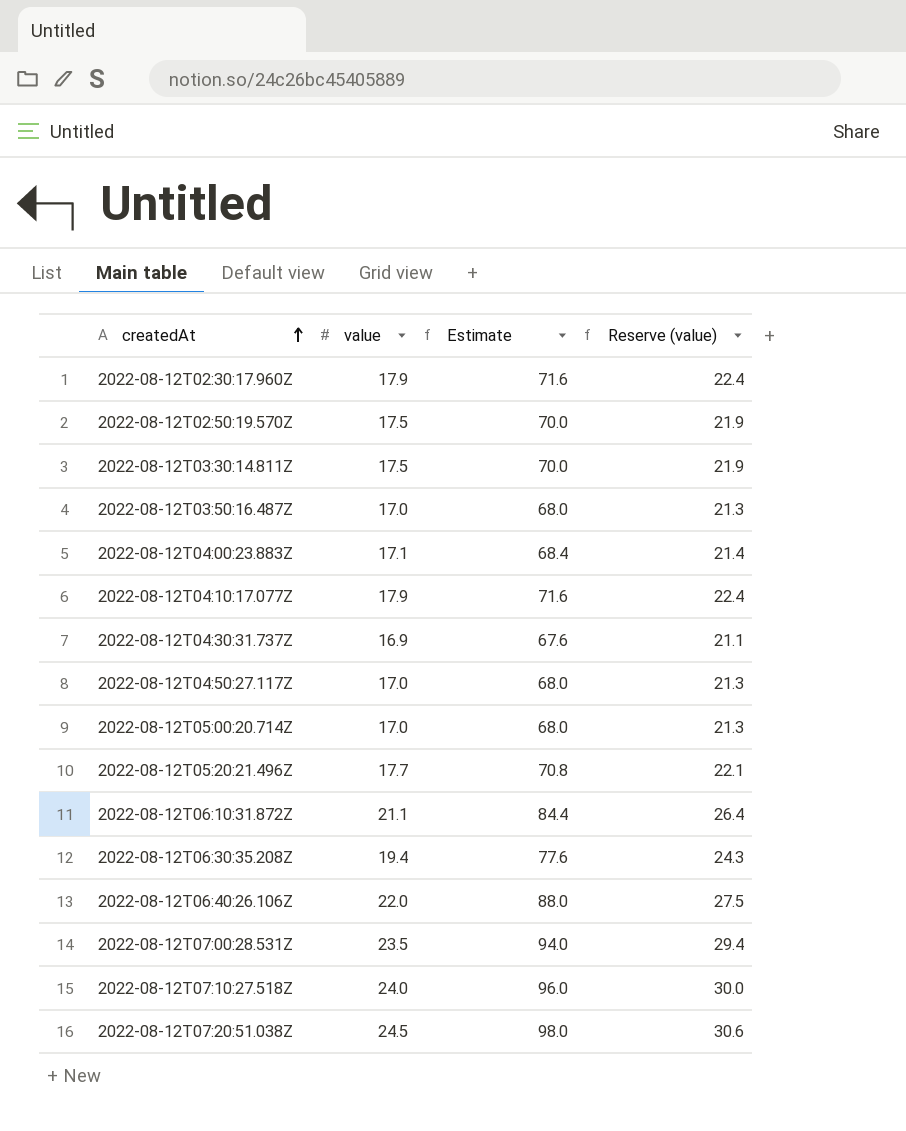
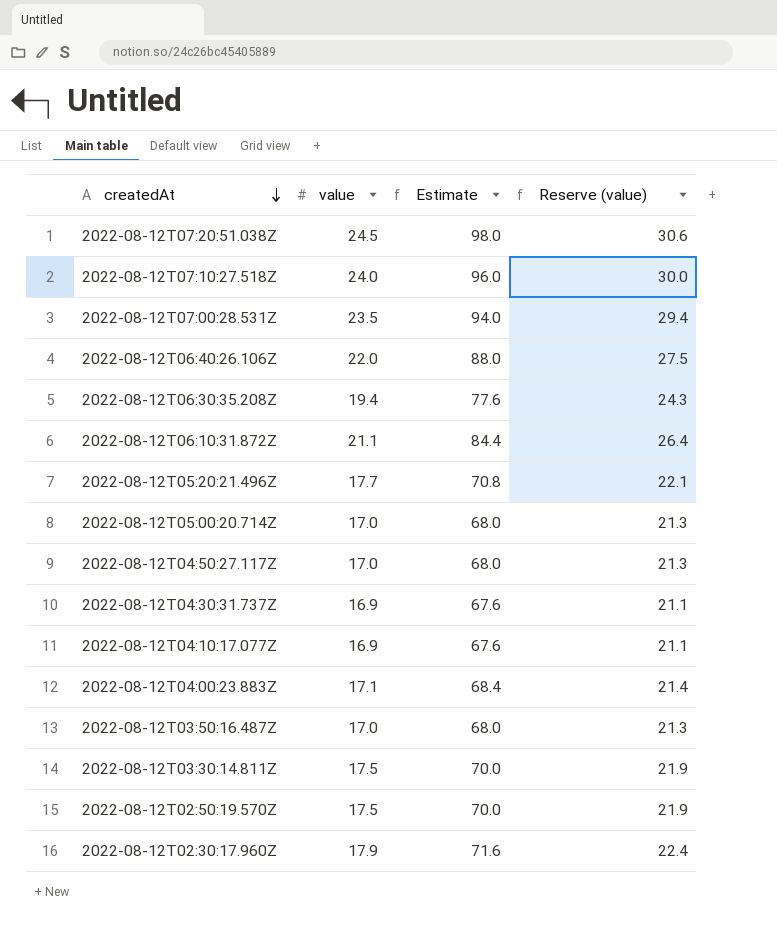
row order: createdAt ascending -> createdAt descending
2022-08-12T04:10:17.077Z | value: 17.9 -> 16.9
2022-08-12T04:10:17.077Z | Estimate: 71.6 -> 67.6
2022-08-12T04:10:17.077Z | Reserve (value): 22.4 -> 21.1

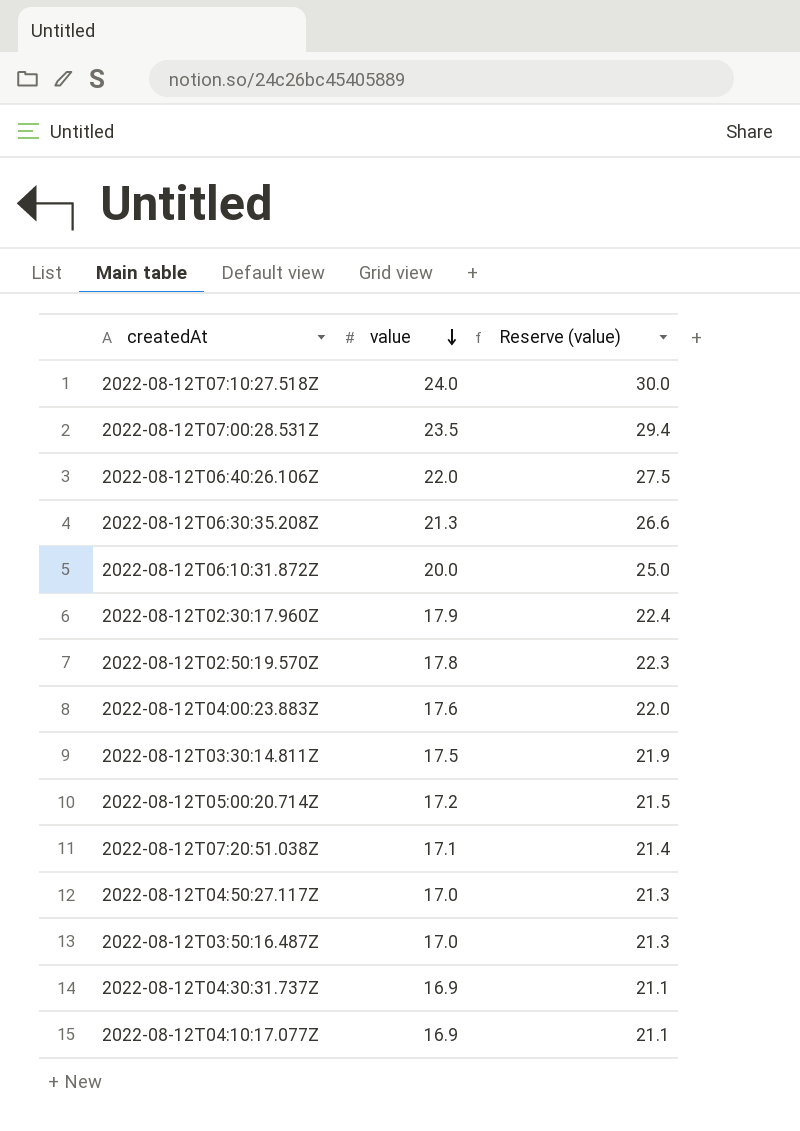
row order: createdAt descending -> value descending
column Estimate | formula: [value] * 4 -> none
row 2022-08-12T05:20:21.496Z: 17.7 | 70.8 | 22.1 -> none
2022-08-12T06:30:35.208Z | value: 19.4 -> 21.3
2022-08-12T06:30:35.208Z | Reserve (value): 24.3 -> 26.6
2022-08-12T06:10:31.872Z | value: 21.1 -> 20.0
2022-08-12T06:10:31.872Z | Reserve (value): 26.4 -> 25.0
2022-08-12T02:50:19.570Z | value: 17.5 -> 17.8
2022-08-12T02:50:19.570Z | Reserve (value): 21.9 -> 22.3
2022-08-12T04:00:23.883Z | value: 17.1 -> 17.6
2022-08-12T04:00:23.883Z | Reserve (value): 21.4 -> 22.0
2022-08-12T05:00:20.714Z | value: 17.0 -> 17.2
2022-08-12T05:00:20.714Z | Reserve (value): 21.3 -> 21.5
2022-08-12T07:20:51.038Z | value: 24.5 -> 17.1
2022-08-12T07:20:51.038Z | Reserve (value): 30.6 -> 21.4

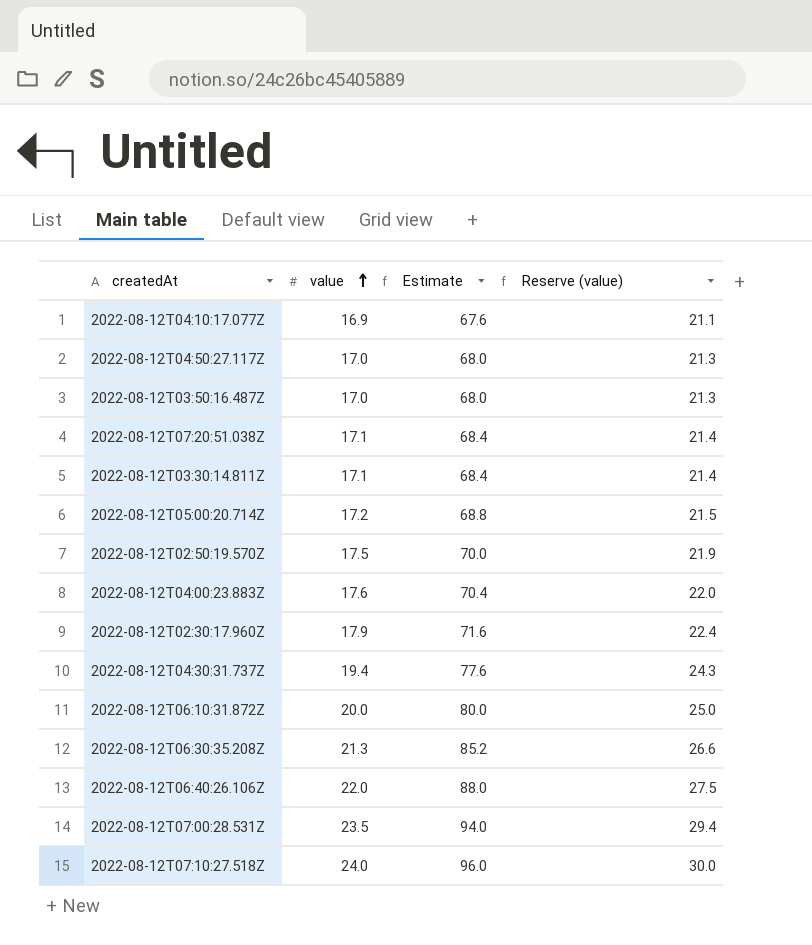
row order: value descending -> value ascending
column Estimate | formula: none -> [value] * 4
2022-08-12T03:30:14.811Z | value: 17.5 -> 17.1
2022-08-12T03:30:14.811Z | Reserve (value): 21.9 -> 21.4
2022-08-12T02:50:19.570Z | value: 17.8 -> 17.5
2022-08-12T02:50:19.570Z | Reserve (value): 22.3 -> 21.9
2022-08-12T04:30:31.737Z | value: 16.9 -> 19.4
2022-08-12T04:30:31.737Z | Reserve (value): 21.1 -> 24.3

